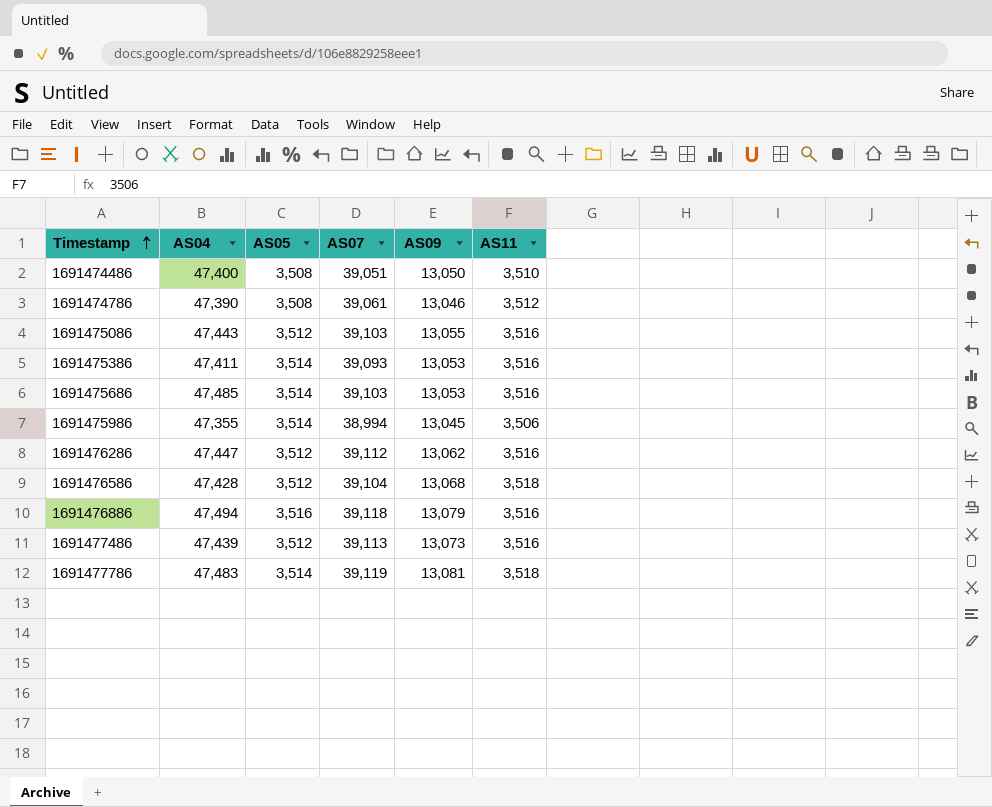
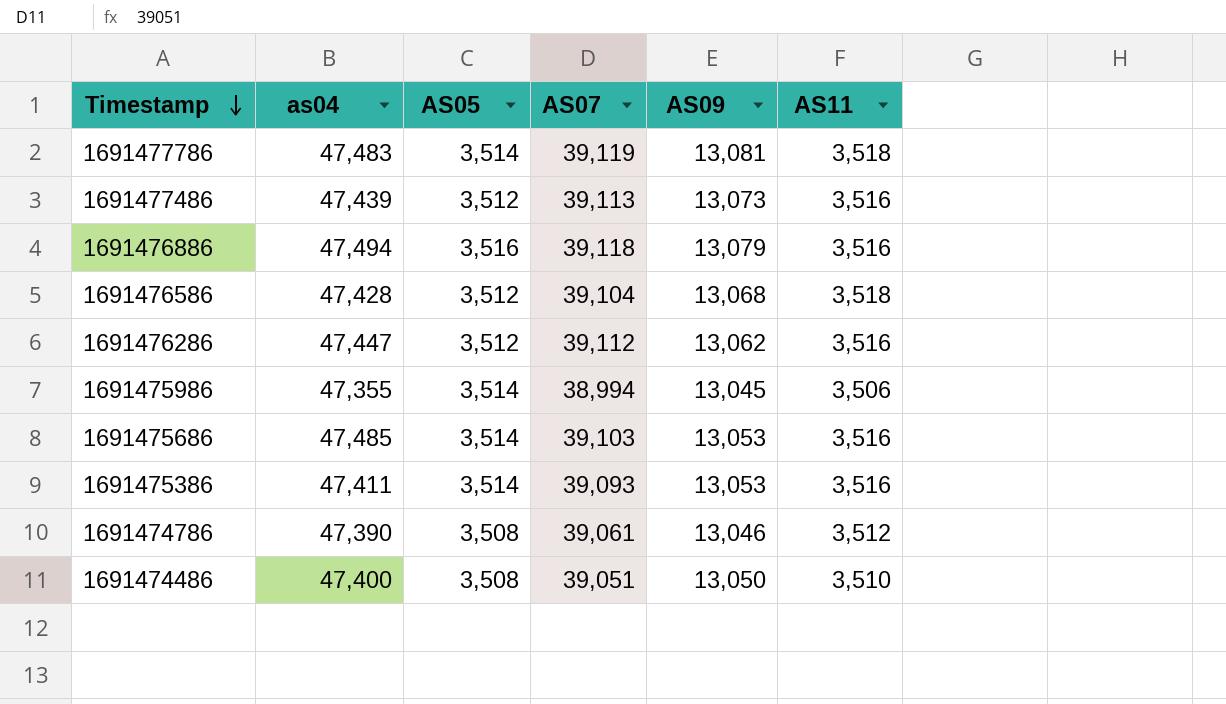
row order: Timestamp ascending -> Timestamp descending
column name: AS04 -> as04
row 1691475086: 47,443 | 3,512 | 39,103 | 13,055 | 3,516 -> none

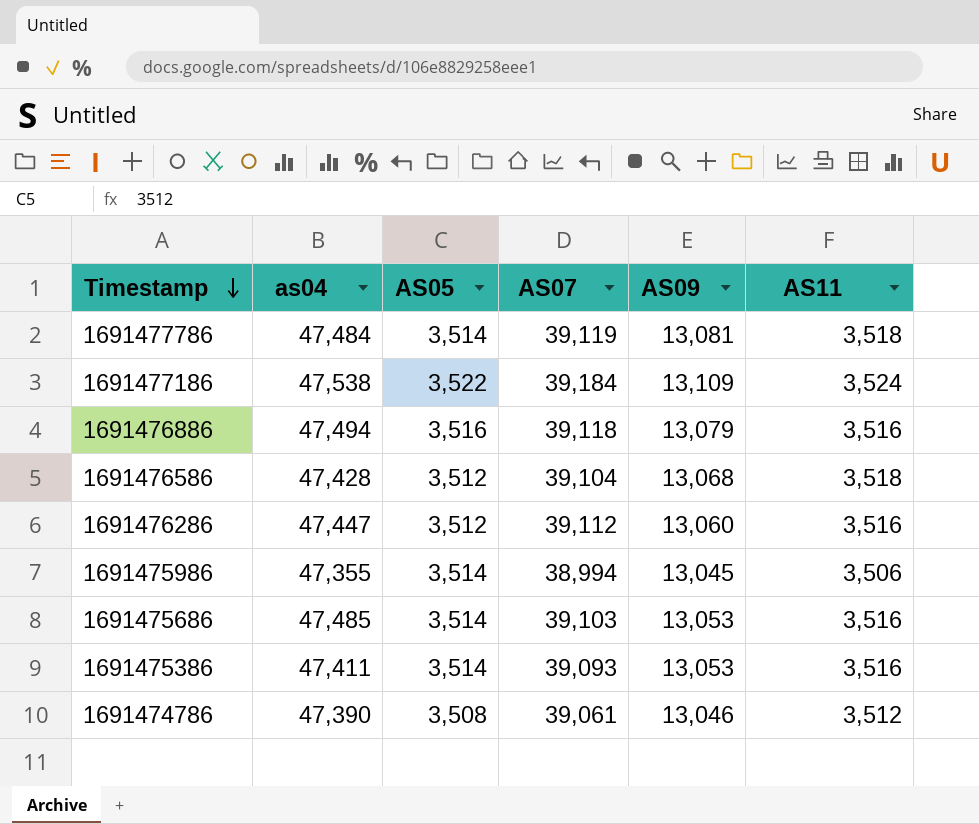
row 1691477486: 47,439 | 3,512 | 39,113 | 13,073 | 3,516 -> none
row 1691474486: 47,400 | 3,508 | 39,051 | 13,050 | 3,510 -> none
1691477786 | as04: 47,483 -> 47,484
row 1691477186: none -> 47,538 | 3,522 | 39,184 | 13,109 | 3,524
1691476286 | AS09: 13,062 -> 13,060

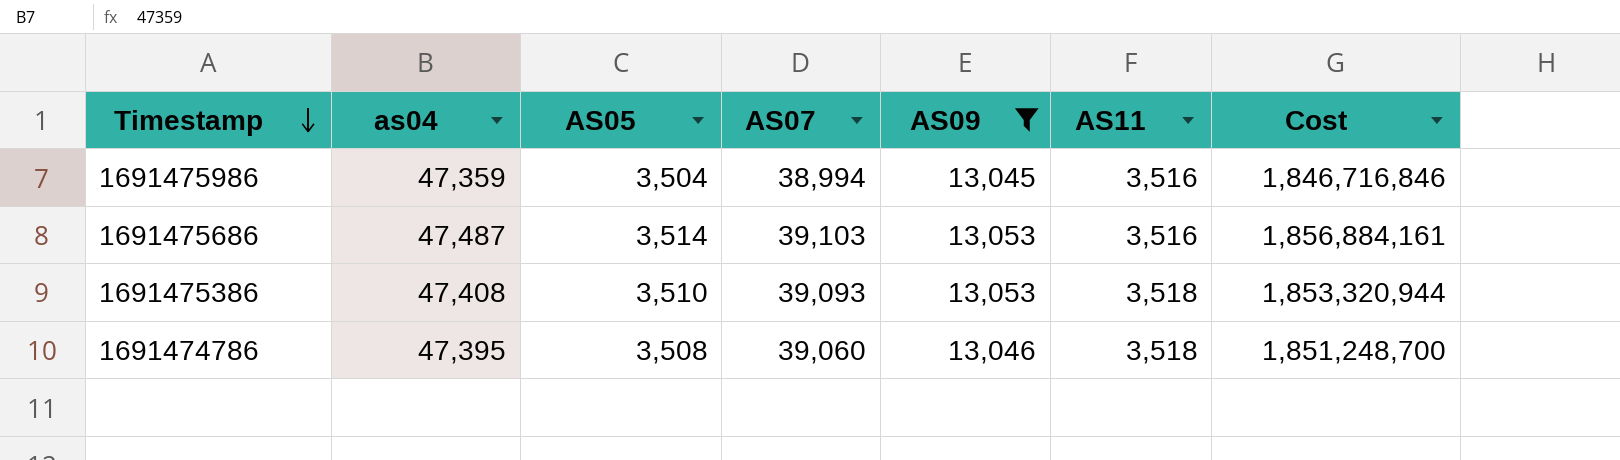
filter: none -> AS09 <= 13,053
column Cost | formula: none -> [as04] * [AS07]
1691475986 | as04: 47,355 -> 47,359
1691475986 | AS05: 3,514 -> 3,504
1691475986 | AS11: 3,506 -> 3,516
1691475686 | as04: 47,485 -> 47,487
1691475386 | as04: 47,411 -> 47,408
1691475386 | AS05: 3,514 -> 3,510
1691475386 | AS11: 3,516 -> 3,518
1691474786 | as04: 47,390 -> 47,395
1691474786 | AS07: 39,061 -> 39,060
1691474786 | AS11: 3,512 -> 3,518

